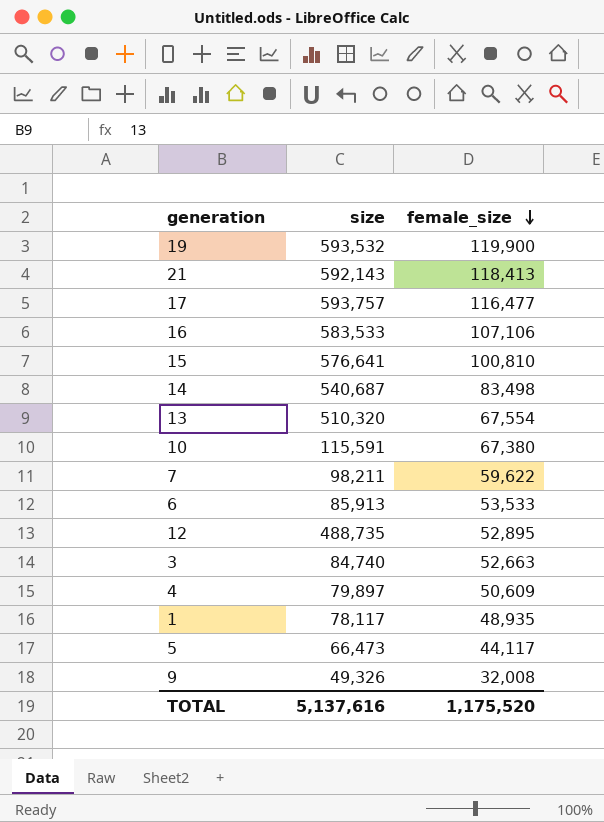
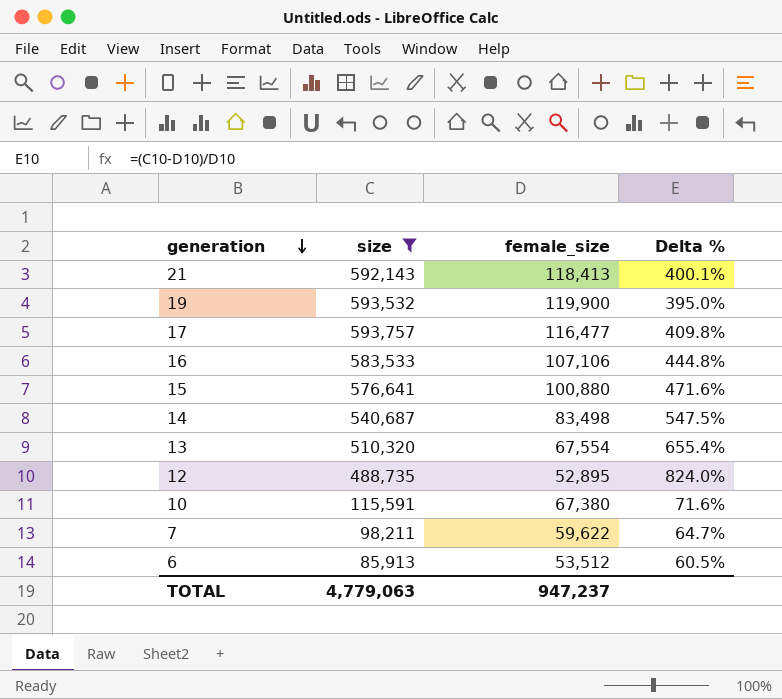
filter: none -> size >= 85,913
row order: female_size descending -> generation descending
column Delta % | formula: none -> ([size] - [female_size]) / [female_size]
15 | female_size: 100,810 -> 100,880
6 | female_size: 53,533 -> 53,512
TOTAL | size: 5,137,616 -> 4,779,063
TOTAL | female_size: 1,175,520 -> 947,237

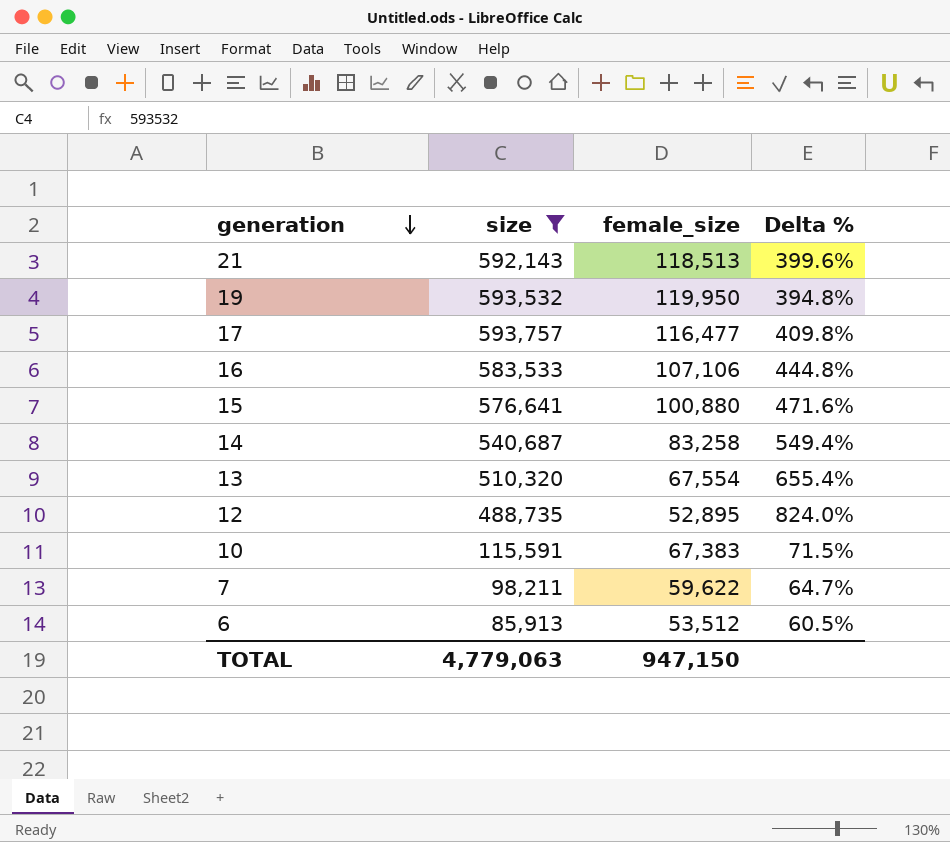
21 | female_size: 118,413 -> 118,513
21 | Delta %: 400.1% -> 399.6%
19 | female_size: 119,900 -> 119,950
19 | Delta %: 395.0% -> 394.8%
14 | female_size: 83,498 -> 83,258
14 | Delta %: 547.5% -> 549.4%
10 | female_size: 67,380 -> 67,383
10 | Delta %: 71.6% -> 71.5%
TOTAL | female_size: 947,237 -> 947,150

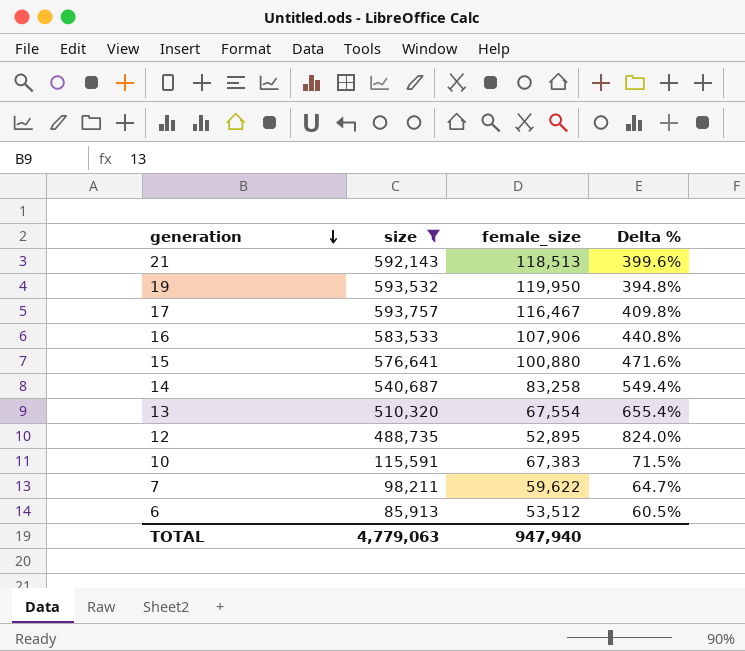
17 | female_size: 116,477 -> 116,467
16 | female_size: 107,106 -> 107,906
16 | Delta %: 444.8% -> 440.8%
TOTAL | female_size: 947,150 -> 947,940

